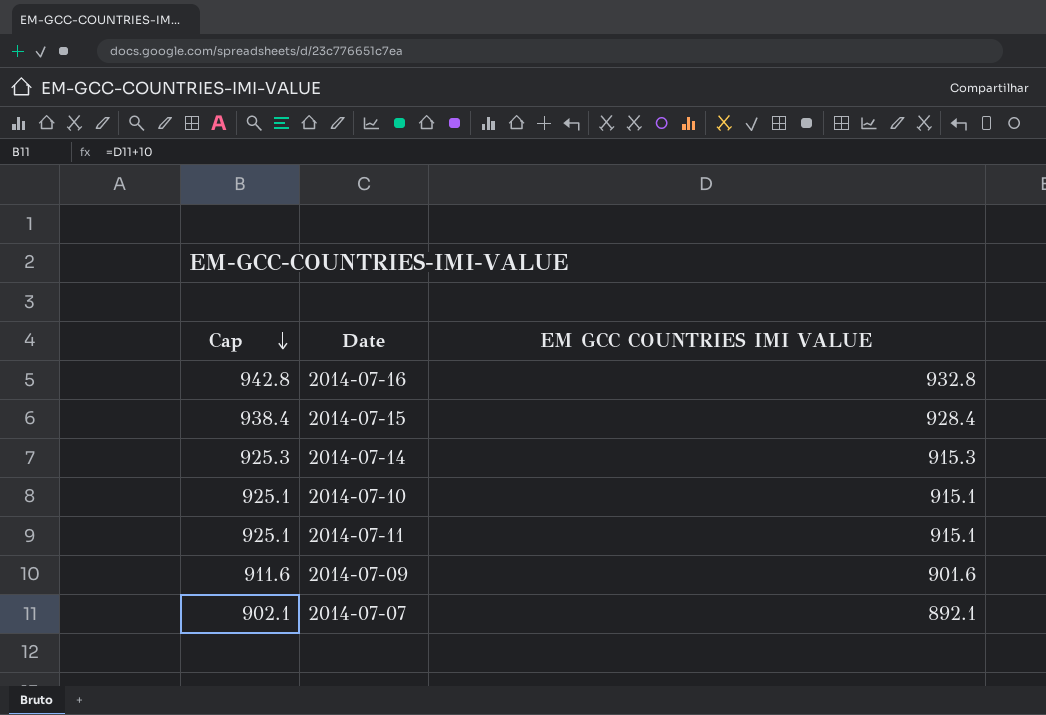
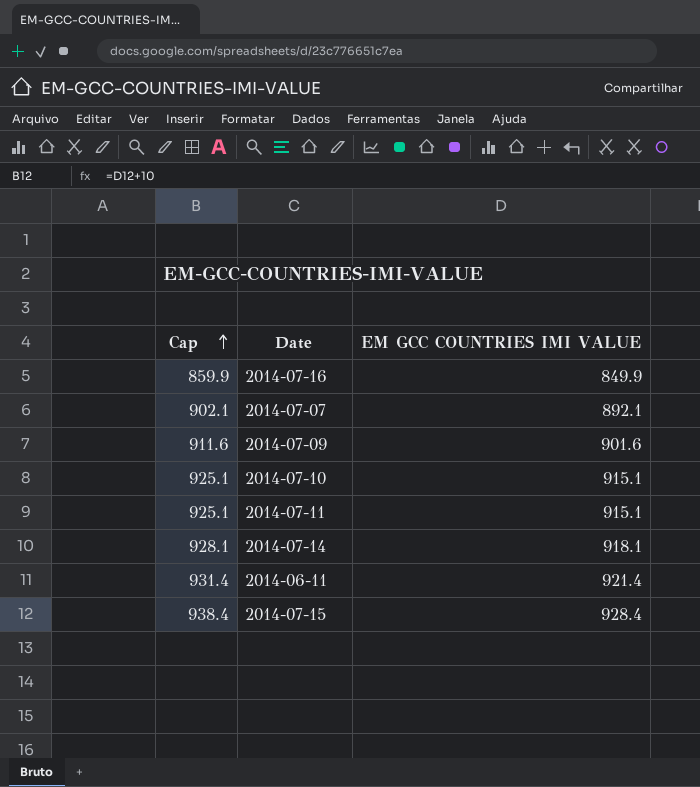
row order: Cap descending -> Cap ascending
2014-07-16 | Cap: 942.8 -> 859.9
2014-07-16 | EM GCC COUNTRIES IMI VALUE: 932.8 -> 849.9
2014-07-14 | Cap: 925.3 -> 928.1
2014-07-14 | EM GCC COUNTRIES IMI VALUE: 915.3 -> 918.1
row 2014-06-11: none -> 931.4 | 921.4

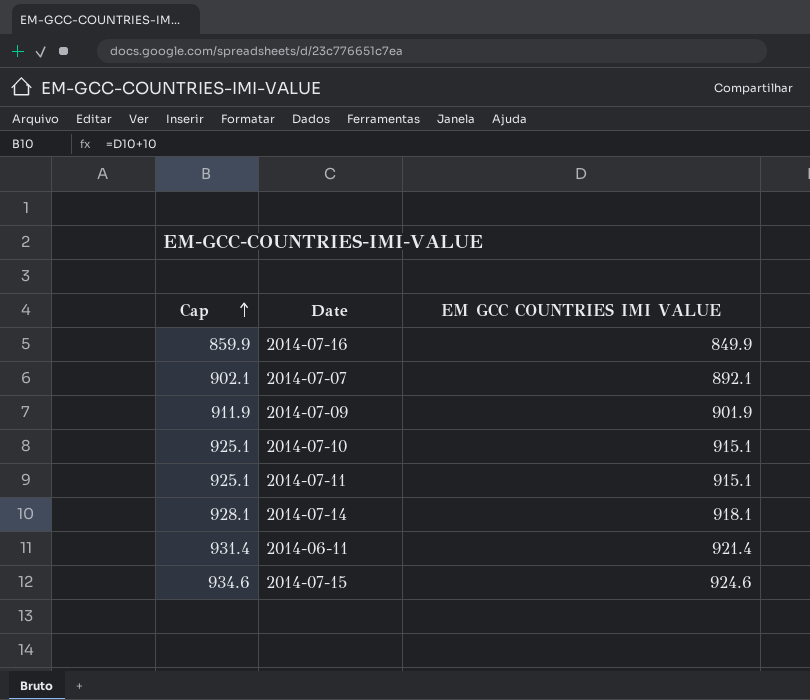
2014-07-09 | Cap: 911.6 -> 911.9
2014-07-09 | EM GCC COUNTRIES IMI VALUE: 901.6 -> 901.9
2014-07-15 | Cap: 938.4 -> 934.6
2014-07-15 | EM GCC COUNTRIES IMI VALUE: 928.4 -> 924.6

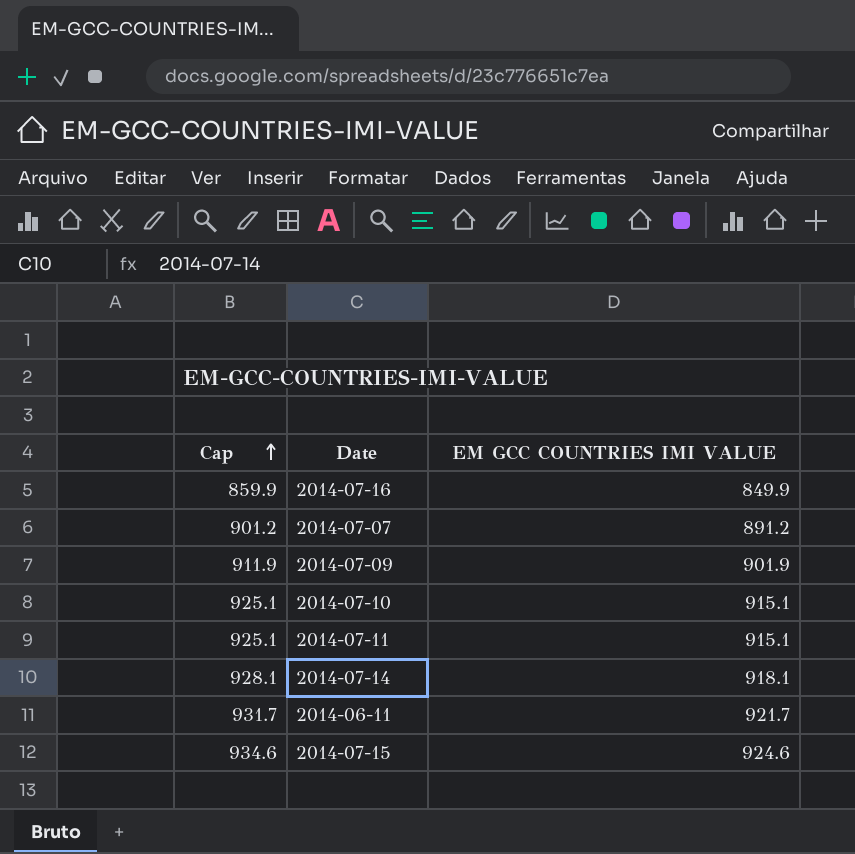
2014-07-07 | Cap: 902.1 -> 901.2
2014-07-07 | EM GCC COUNTRIES IMI VALUE: 892.1 -> 891.2
2014-06-11 | Cap: 931.4 -> 931.7
2014-06-11 | EM GCC COUNTRIES IMI VALUE: 921.4 -> 921.7

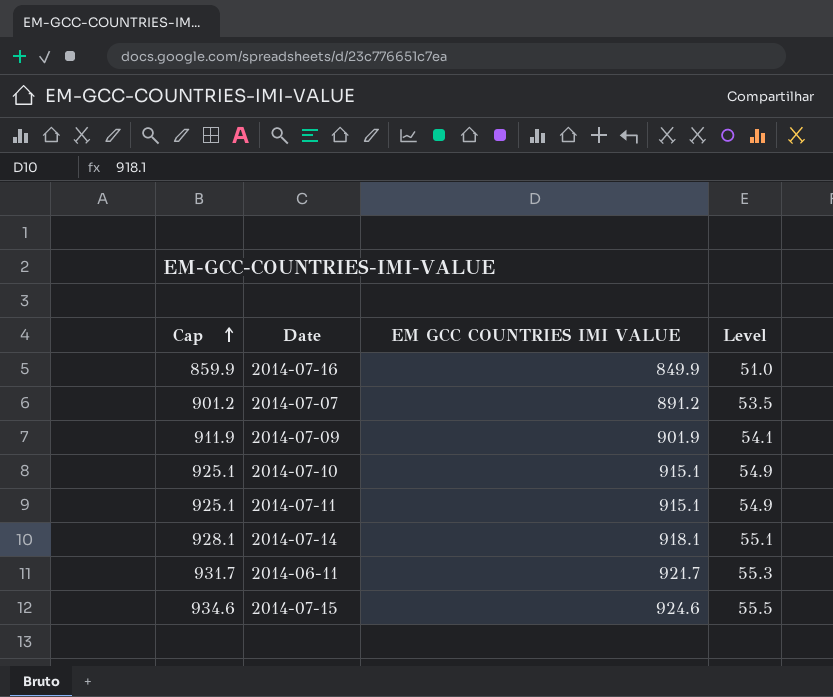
column Level | formula: none -> [EM GCC COUNTRIES IMI VALUE] * 0.06

